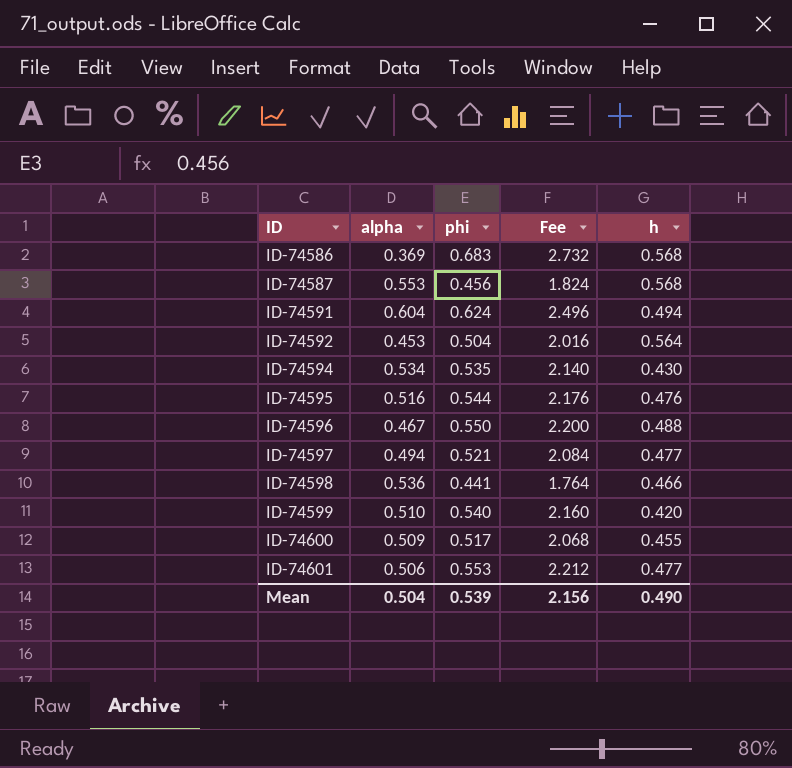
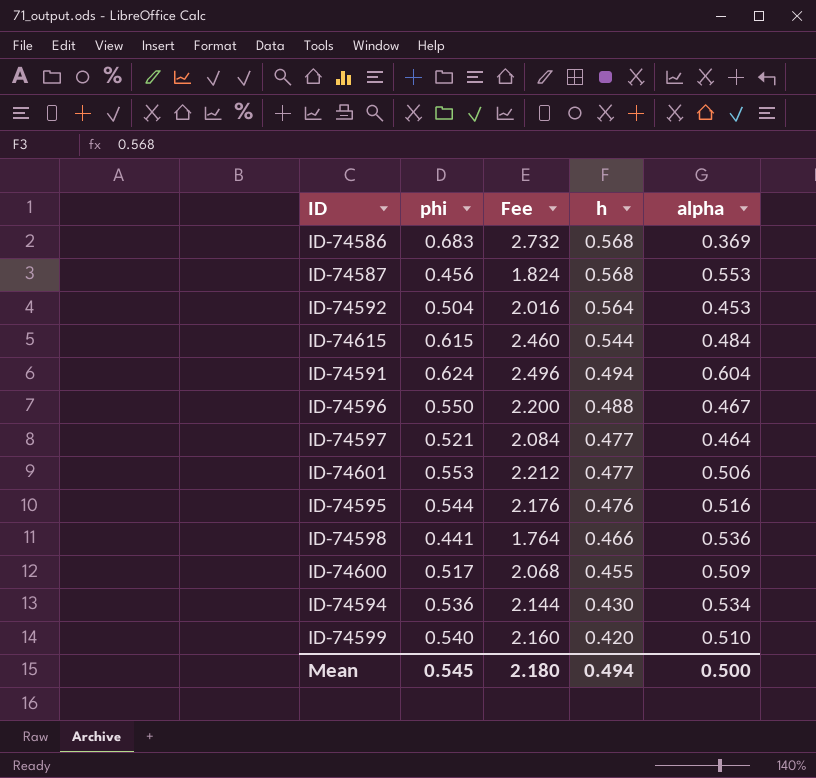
row order: ID ascending -> h descending
column alpha | position: 2 -> 5
row ID-74615: none -> 0.615 | 2.460 | 0.544 | 0.484
ID-74597 | alpha: 0.494 -> 0.464
ID-74594 | phi: 0.535 -> 0.536
ID-74594 | Fee: 2.140 -> 2.144
Mean | phi: 0.539 -> 0.545
Mean | Fee: 2.156 -> 2.180
Mean | h: 0.490 -> 0.494
Mean | alpha: 0.504 -> 0.500

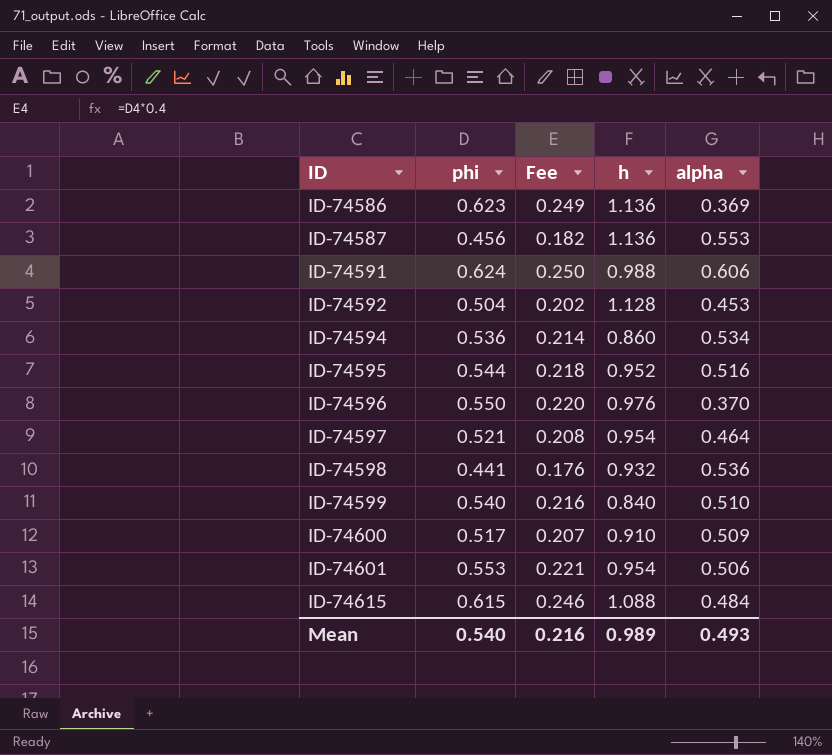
row order: h descending -> ID ascending
column Fee | formula: [phi] * 4 -> [phi] * 0.4
ID-74586 | phi: 0.683 -> 0.623
ID-74586 | h: 0.568 -> 1.136
ID-74587 | h: 0.568 -> 1.136
ID-74591 | h: 0.494 -> 0.988
ID-74591 | alpha: 0.604 -> 0.606
ID-74592 | h: 0.564 -> 1.128
ID-74594 | h: 0.430 -> 0.860
ID-74595 | h: 0.476 -> 0.952
ID-74596 | h: 0.488 -> 0.976
ID-74596 | alpha: 0.467 -> 0.370
ID-74597 | h: 0.477 -> 0.954
ID-74598 | h: 0.466 -> 0.932
ID-74599 | h: 0.420 -> 0.840
ID-74600 | h: 0.455 -> 0.910
ID-74601 | h: 0.477 -> 0.954
ID-74615 | h: 0.544 -> 1.088
Mean | phi: 0.545 -> 0.540
Mean | Fee: 2.180 -> 0.216
Mean | h: 0.494 -> 0.989
Mean | alpha: 0.500 -> 0.493

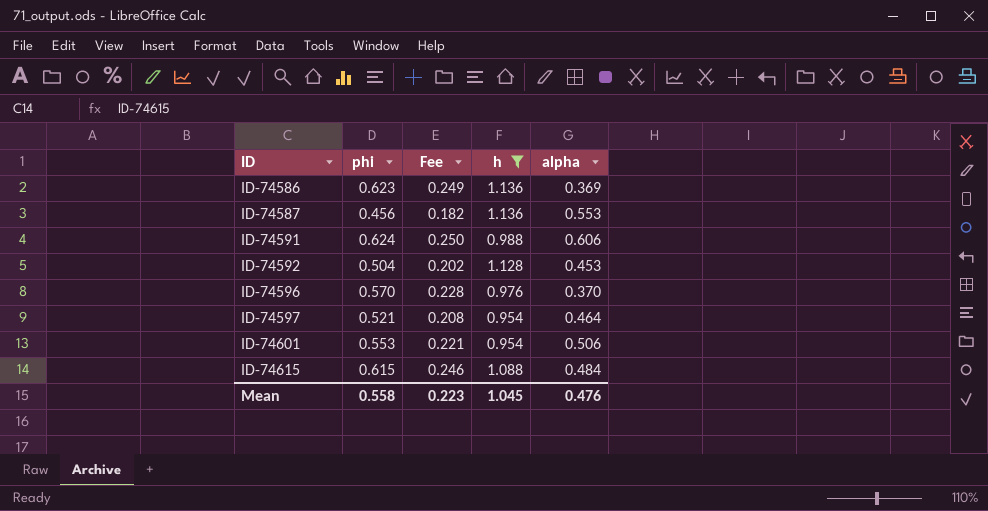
filter: none -> h >= 0.954
ID-74596 | phi: 0.550 -> 0.570
ID-74596 | Fee: 0.220 -> 0.228
Mean | phi: 0.540 -> 0.558
Mean | Fee: 0.216 -> 0.223
Mean | h: 0.989 -> 1.045
Mean | alpha: 0.493 -> 0.476

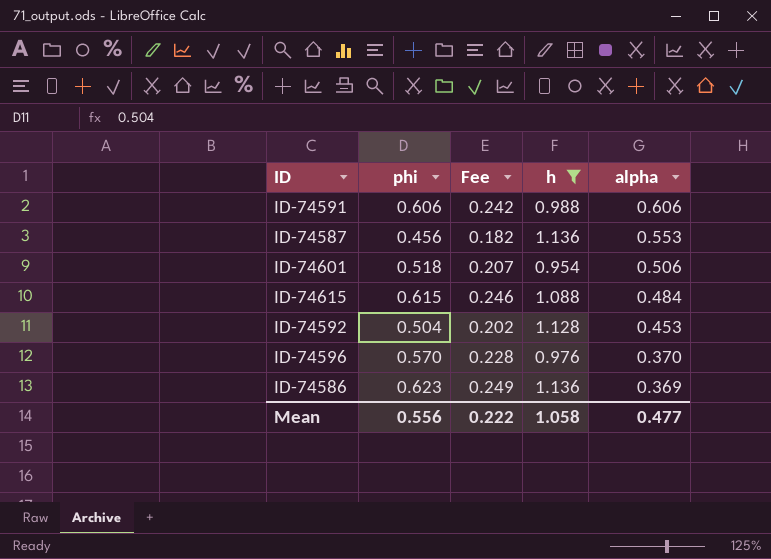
row order: ID ascending -> alpha descending
row ID-74597: 0.521 | 0.208 | 0.954 | 0.464 -> none
ID-74591 | phi: 0.624 -> 0.606
ID-74591 | Fee: 0.250 -> 0.242
ID-74601 | phi: 0.553 -> 0.518
ID-74601 | Fee: 0.221 -> 0.207
Mean | phi: 0.558 -> 0.556
Mean | Fee: 0.223 -> 0.222
Mean | h: 1.045 -> 1.058
Mean | alpha: 0.476 -> 0.477

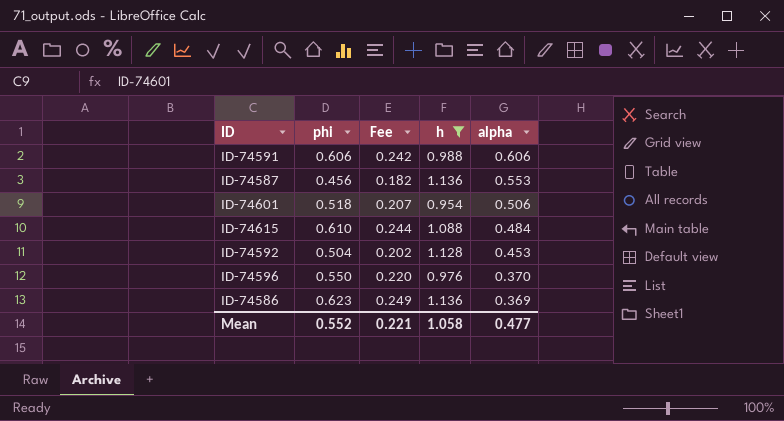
ID-74615 | phi: 0.615 -> 0.610
ID-74615 | Fee: 0.246 -> 0.244
ID-74596 | phi: 0.570 -> 0.550
ID-74596 | Fee: 0.228 -> 0.220
Mean | phi: 0.556 -> 0.552
Mean | Fee: 0.222 -> 0.221

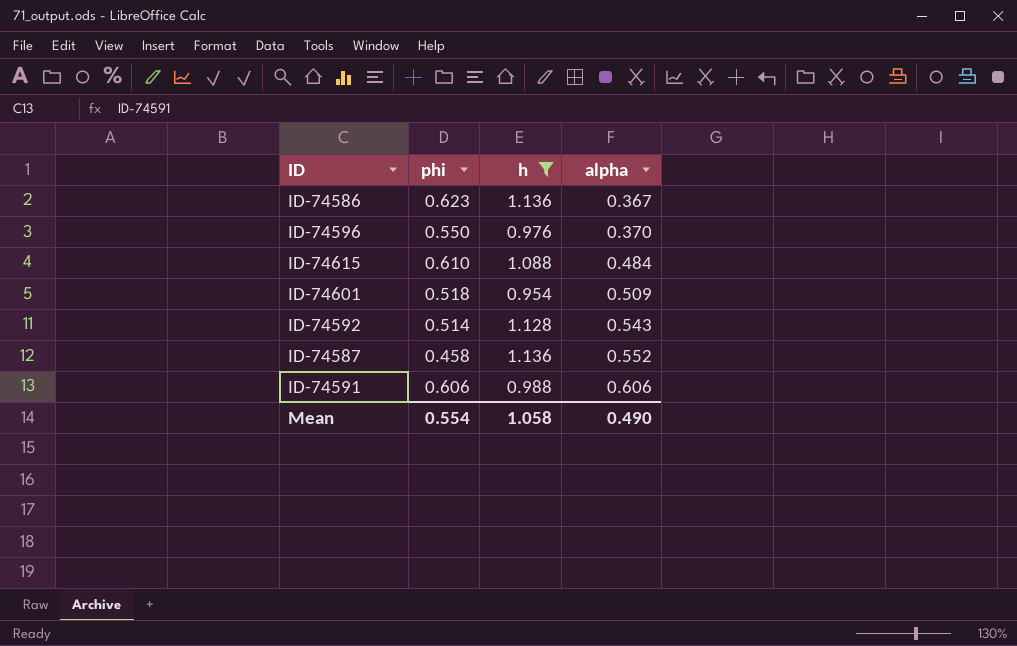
row order: alpha descending -> alpha ascending
column Fee | formula: [phi] * 0.4 -> none
ID-74586 | alpha: 0.369 -> 0.367
ID-74601 | alpha: 0.506 -> 0.509
ID-74592 | phi: 0.504 -> 0.514
ID-74592 | alpha: 0.453 -> 0.543
ID-74587 | phi: 0.456 -> 0.458
ID-74587 | alpha: 0.553 -> 0.552
Mean | phi: 0.552 -> 0.554
Mean | alpha: 0.477 -> 0.490

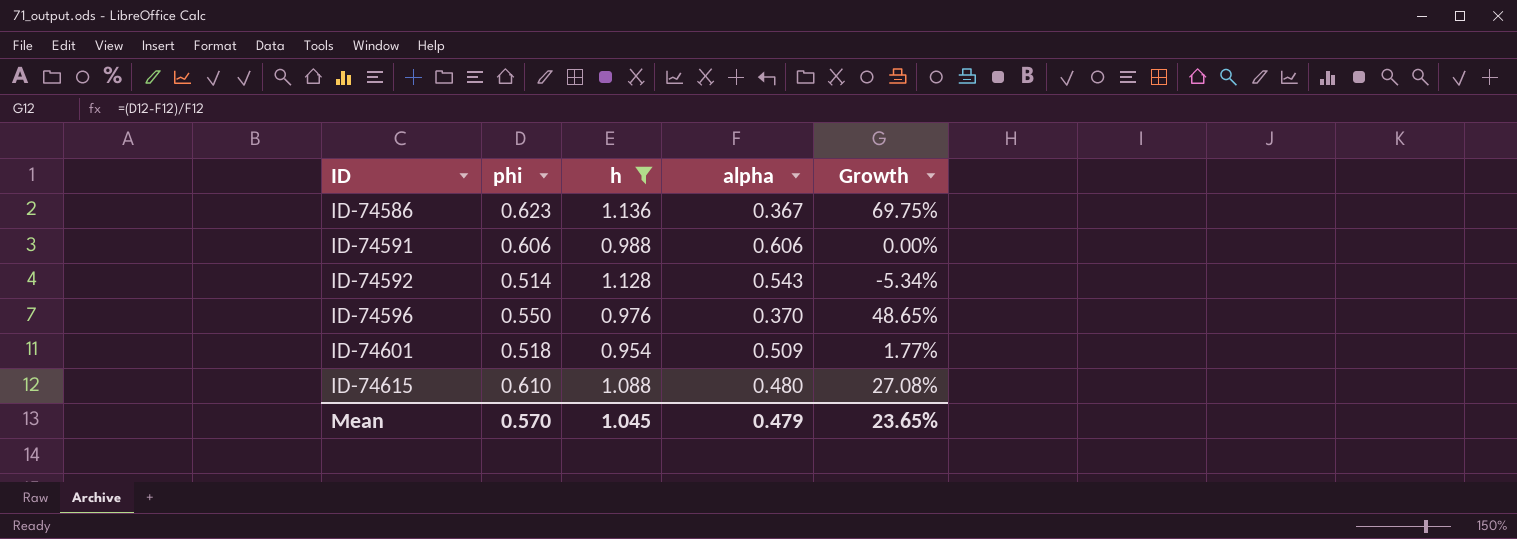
row order: alpha ascending -> ID ascending
column Growth | formula: none -> ([phi] - [alpha]) / [alpha]
row ID-74587: 0.458 | 1.136 | 0.552 -> none
ID-74615 | alpha: 0.484 -> 0.480
Mean | phi: 0.554 -> 0.570
Mean | h: 1.058 -> 1.045
Mean | alpha: 0.490 -> 0.479

